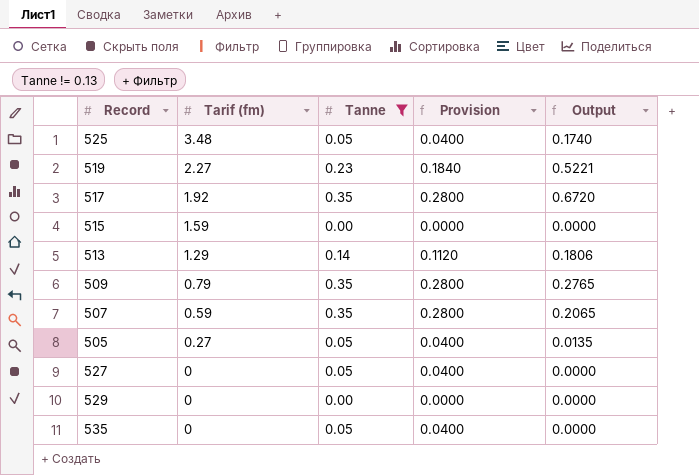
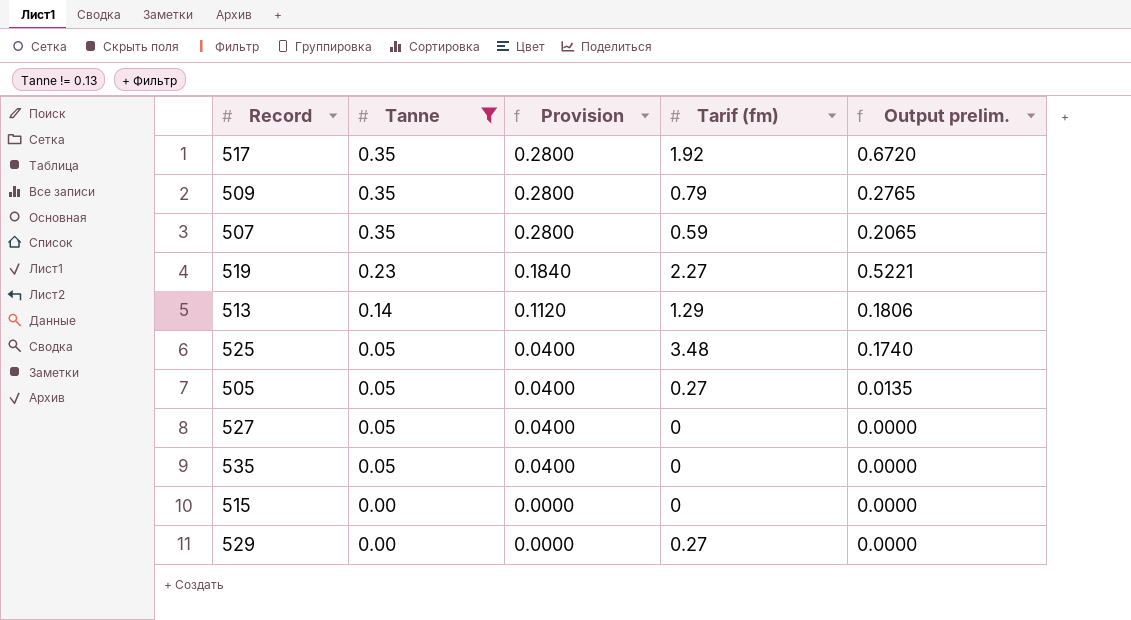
row order: Tarif (fm) descending -> Tanne descending
column Tarif (fm) | position: 2 -> 4
column name: Output -> Output prelim.
515 | Tarif (fm): 1.59 -> 0
529 | Tarif (fm): 0 -> 0.27

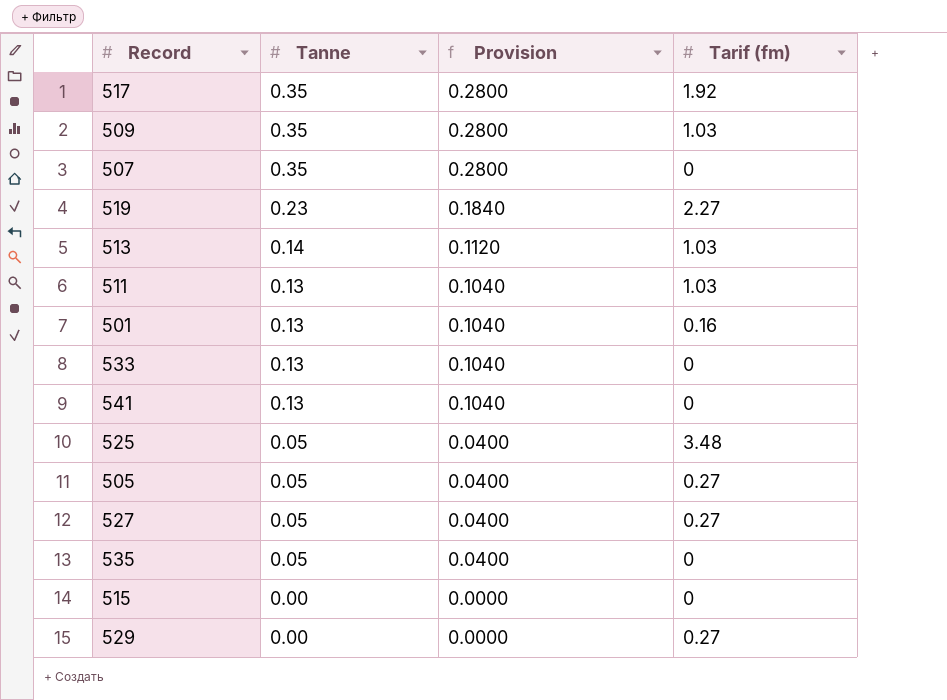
filter: Tanne != 0.13 -> none
column Output prelim. | formula: [Tanne] * [Tarif (fm)] -> none
509 | Tarif (fm): 0.79 -> 1.03
507 | Tarif (fm): 0.59 -> 0
513 | Tarif (fm): 1.29 -> 1.03
527 | Tarif (fm): 0 -> 0.27

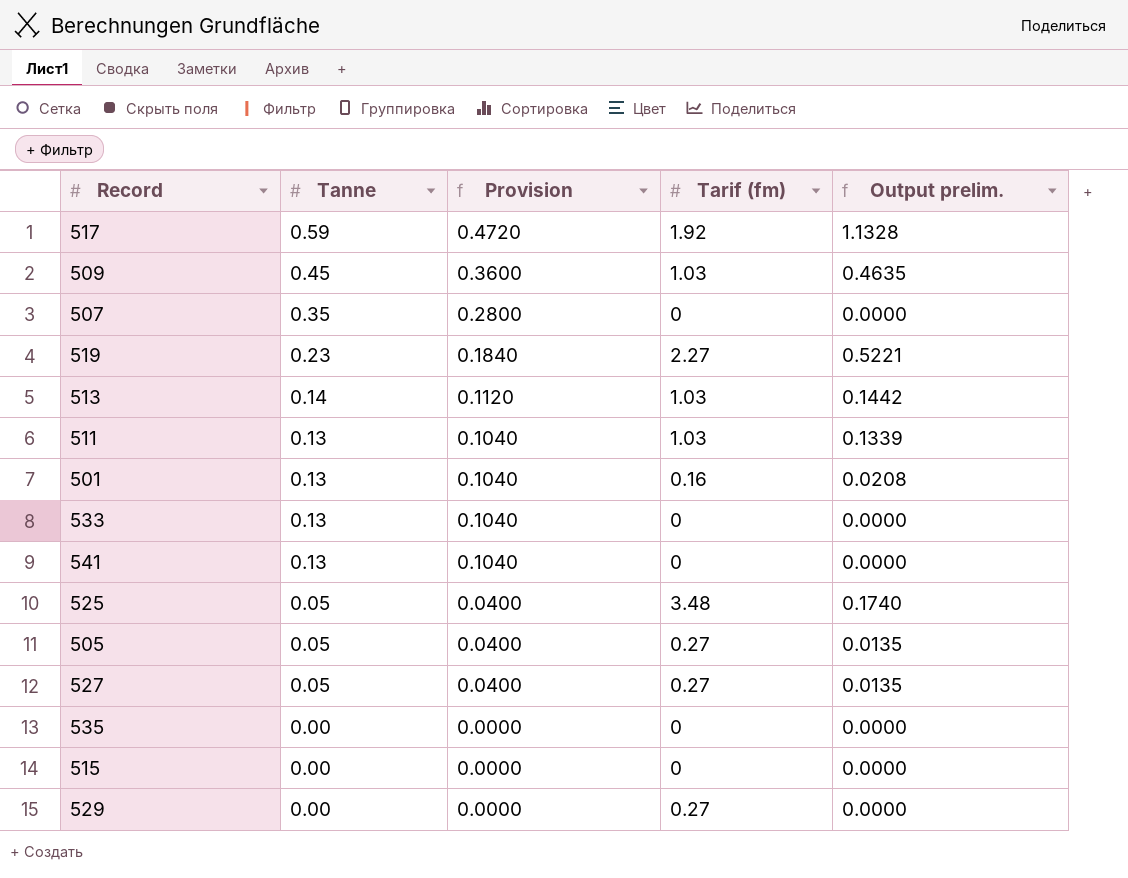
column Output prelim. | formula: none -> [Tanne] * [Tarif (fm)]
517 | Tanne: 0.35 -> 0.59
517 | Provision: 0.2800 -> 0.4720
509 | Tanne: 0.35 -> 0.45
509 | Provision: 0.2800 -> 0.3600
535 | Tanne: 0.05 -> 0.00
535 | Provision: 0.0400 -> 0.0000

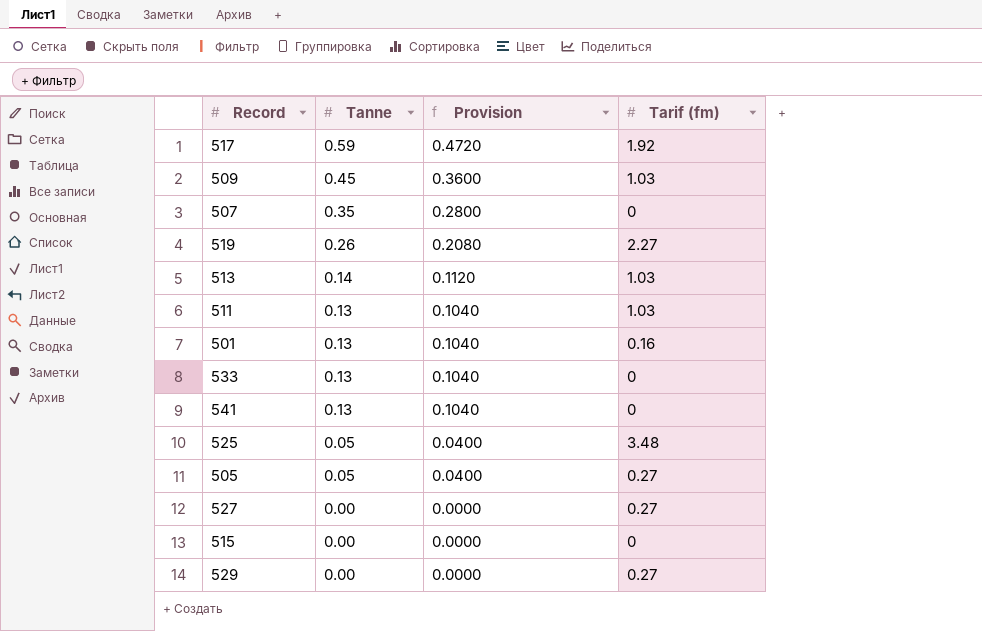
column Output prelim. | formula: [Tanne] * [Tarif (fm)] -> none
row 535: 0.00 | 0.0000 | 0 | 0.0000 -> none
519 | Tanne: 0.23 -> 0.26
519 | Provision: 0.1840 -> 0.2080
527 | Tanne: 0.05 -> 0.00
527 | Provision: 0.0400 -> 0.0000

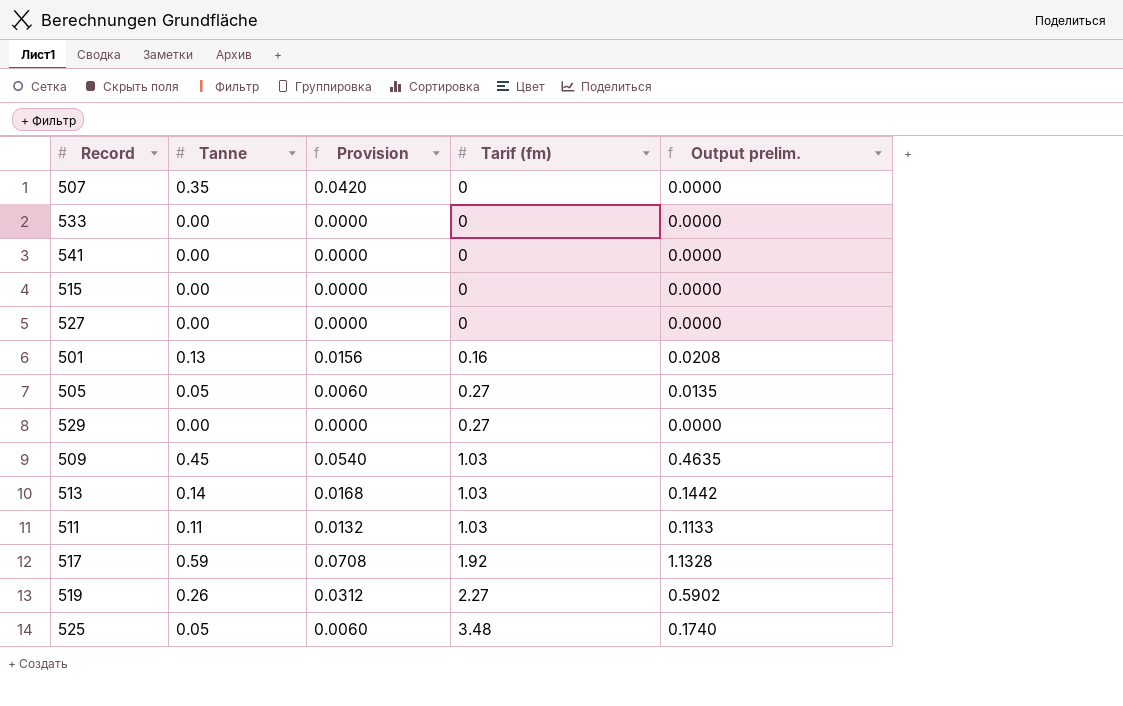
row order: Tanne descending -> Tarif (fm) ascending
column Provision | formula: [Tanne] * 0.8 -> [Tanne] * 0.12
column Output prelim. | formula: none -> [Tanne] * [Tarif (fm)]
533 | Tanne: 0.13 -> 0.00
541 | Tanne: 0.13 -> 0.00
527 | Tarif (fm): 0.27 -> 0
511 | Tanne: 0.13 -> 0.11

